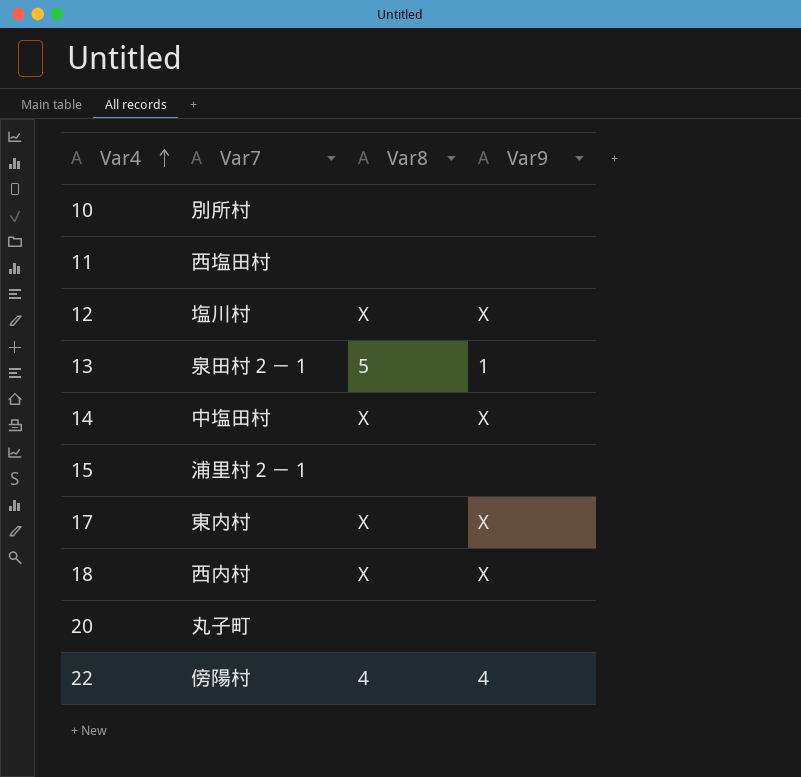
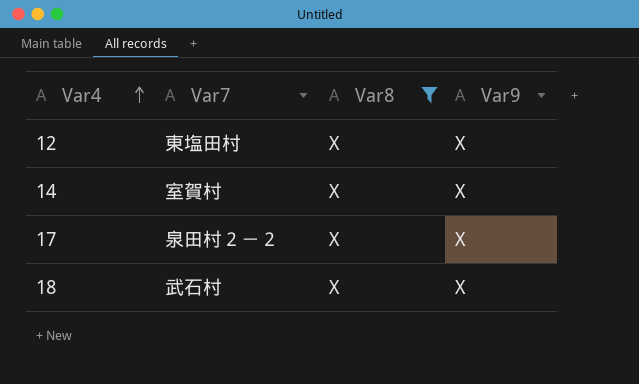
filter: none -> Var8 = X
12 | Var7: 塩川村 -> 東塩田村
14 | Var7: 中塩田村 -> 室賀村
17 | Var7: 東内村 -> 泉田村２－２
18 | Var7: 西内村 -> 武石村

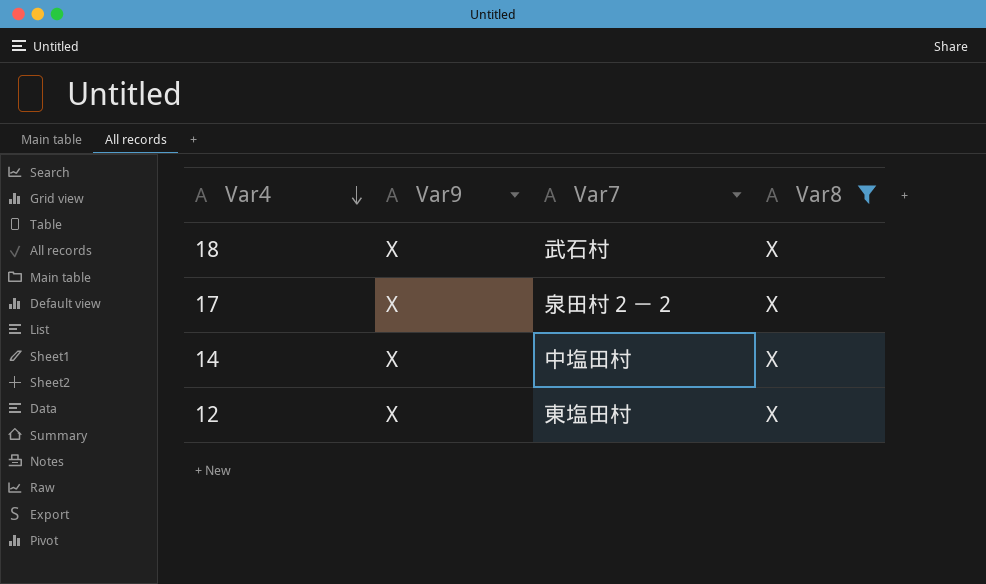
row order: Var4 ascending -> Var4 descending
column Var9 | position: 4 -> 2
14 | Var7: 室賀村 -> 中塩田村

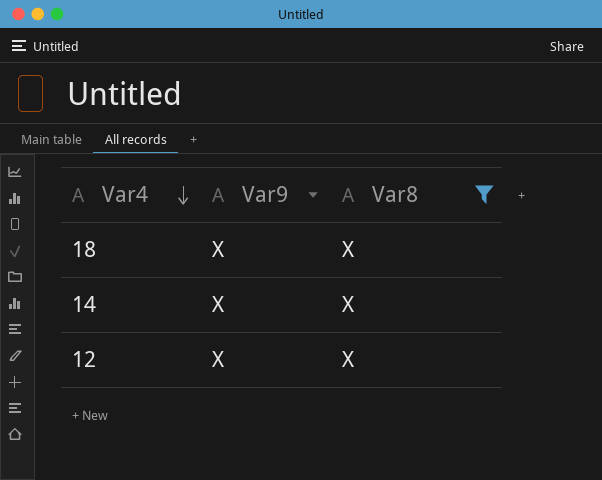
column Var7 | position: 3 -> none
row 17: X | 泉田村２－２ | X -> none

